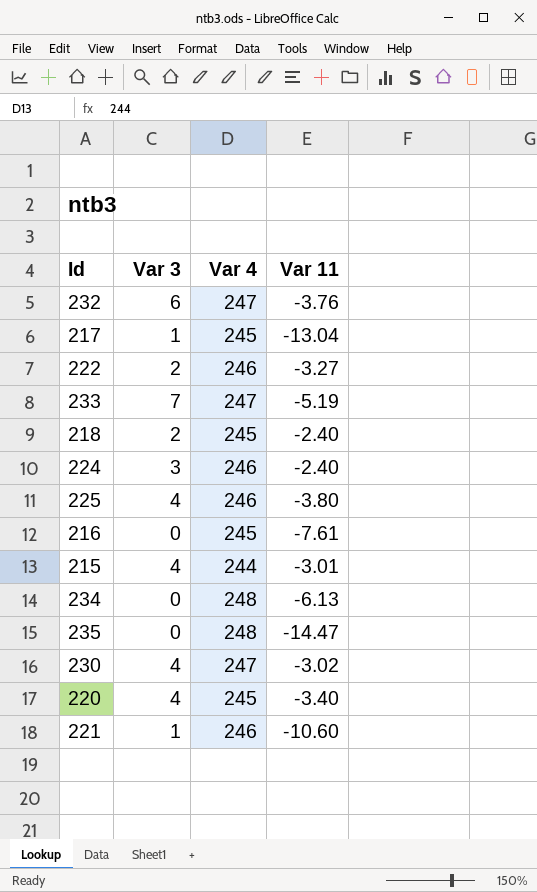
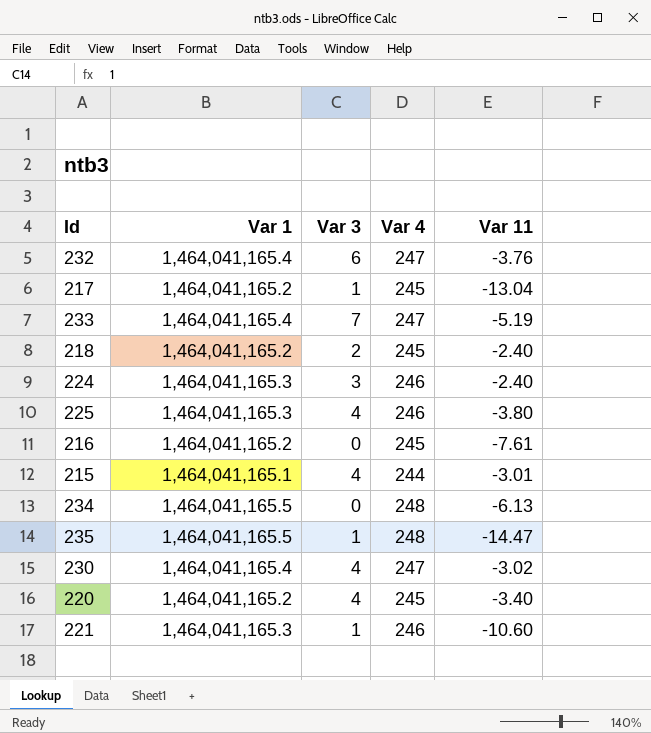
column Var 1 | position: none -> 2
row 222: 2 | 246 | -3.27 -> none
235 | Var 3: 0 -> 1

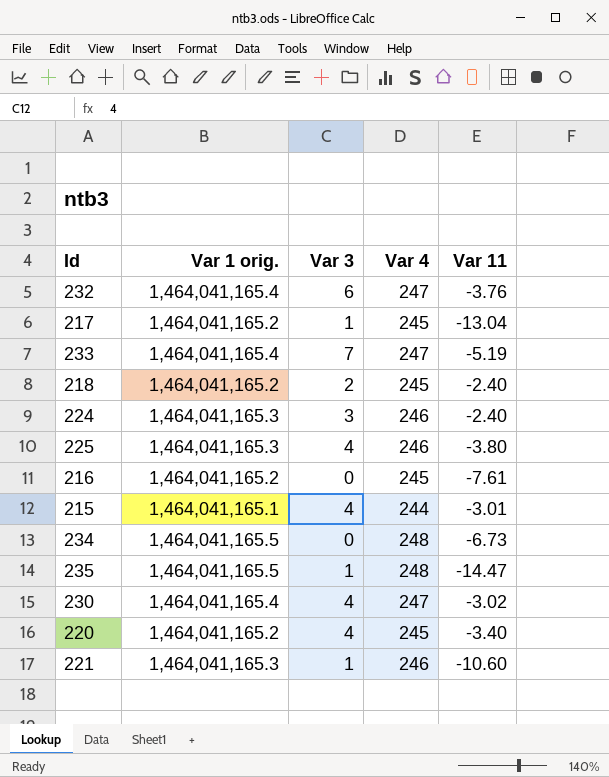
column name: Var 1 -> Var 1 orig.
234 | Var 11: -6.13 -> -6.73

